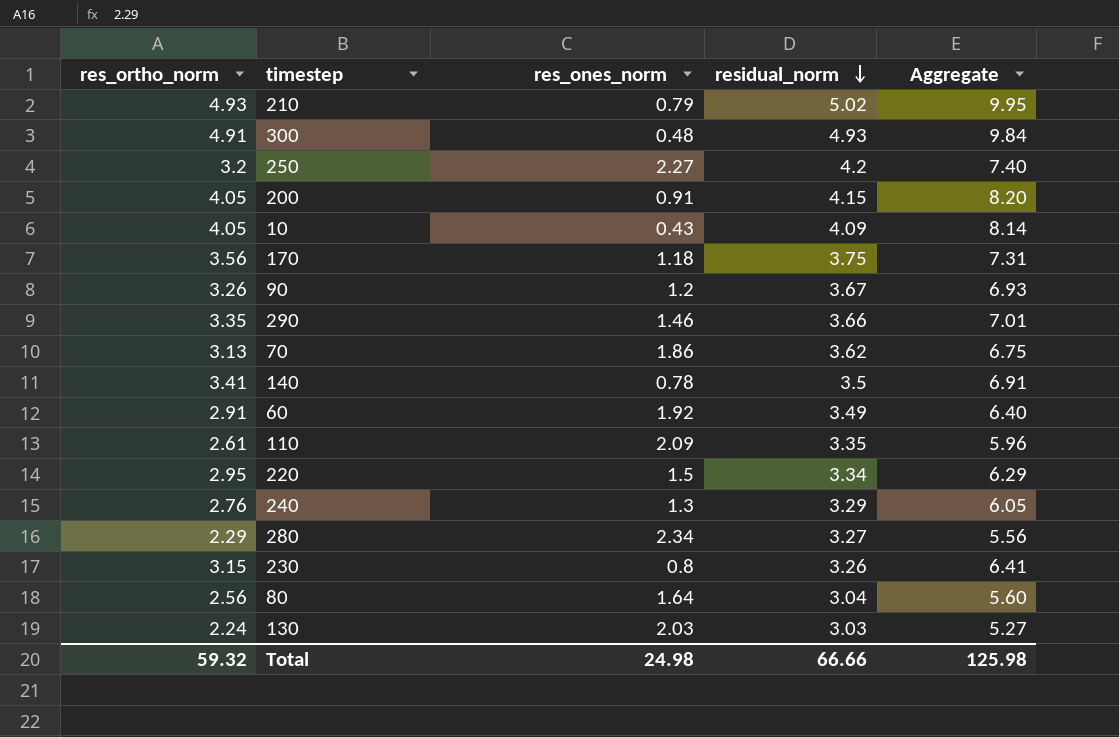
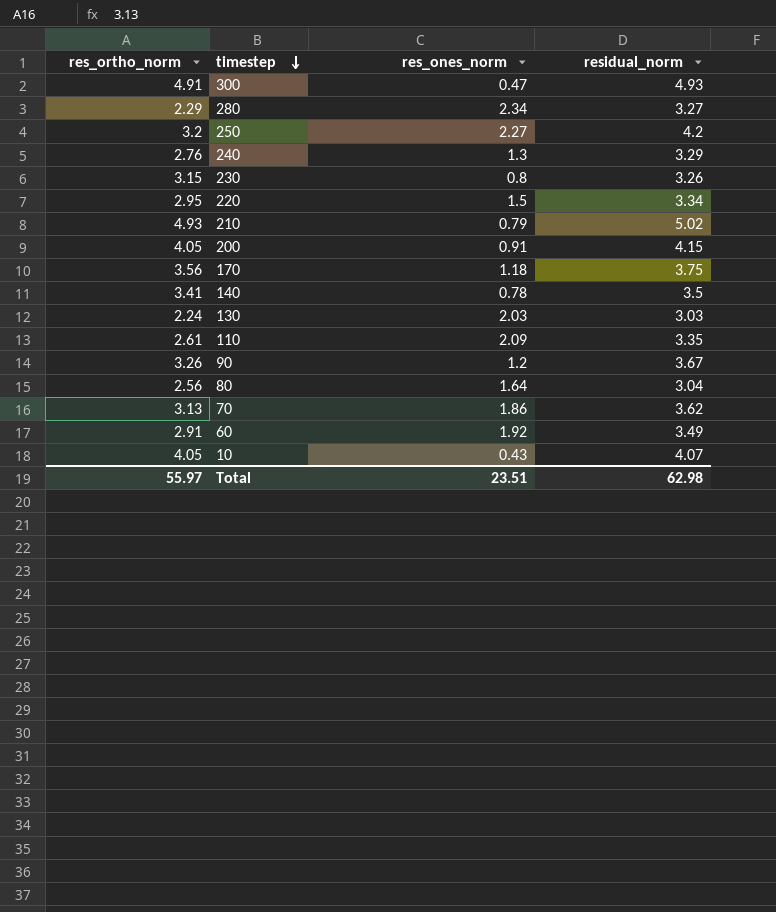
row order: residual_norm descending -> timestep descending
column Aggregate | formula: [res_ortho_norm] + [residual_norm] -> none
row 290: 3.35 | 1.46 | 3.66 | 7.01 -> none
300 | res_ones_norm: 0.48 -> 0.47
10 | residual_norm: 4.09 -> 4.07
Total | res_ortho_norm: 59.32 -> 55.97
Total | res_ones_norm: 24.98 -> 23.51
Total | residual_norm: 66.66 -> 62.98

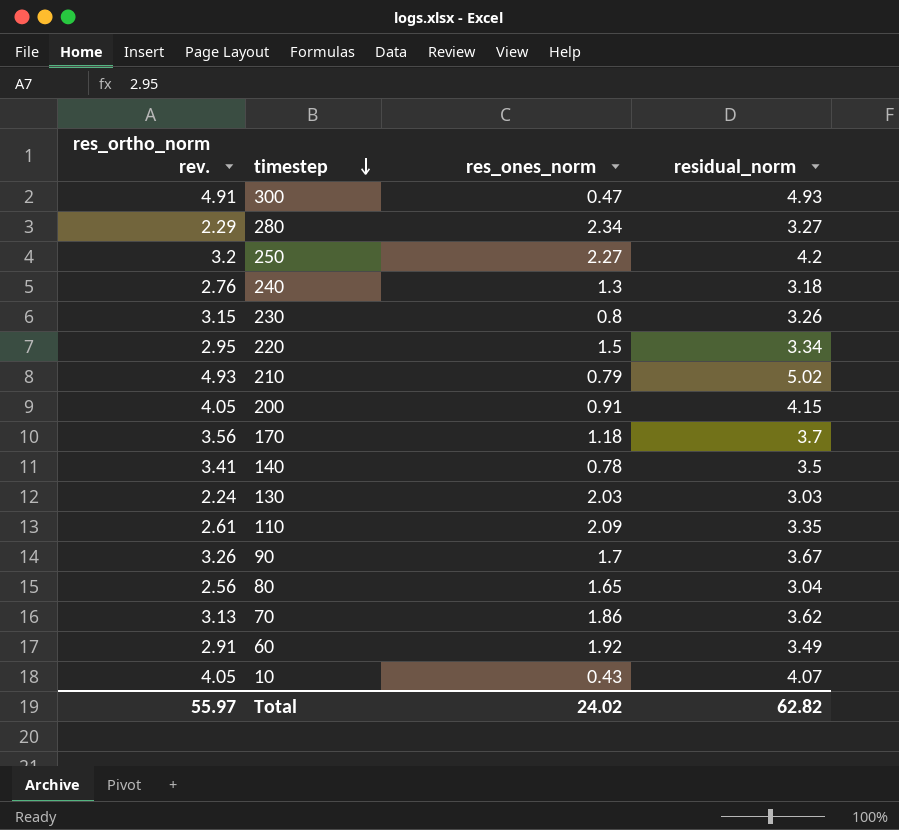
column name: res_ortho_norm -> res_ortho_norm rev.
240 | residual_norm: 3.29 -> 3.18
170 | residual_norm: 3.75 -> 3.7
90 | res_ones_norm: 1.2 -> 1.7
80 | res_ones_norm: 1.64 -> 1.65
Total | res_ones_norm: 23.51 -> 24.02
Total | residual_norm: 62.98 -> 62.82

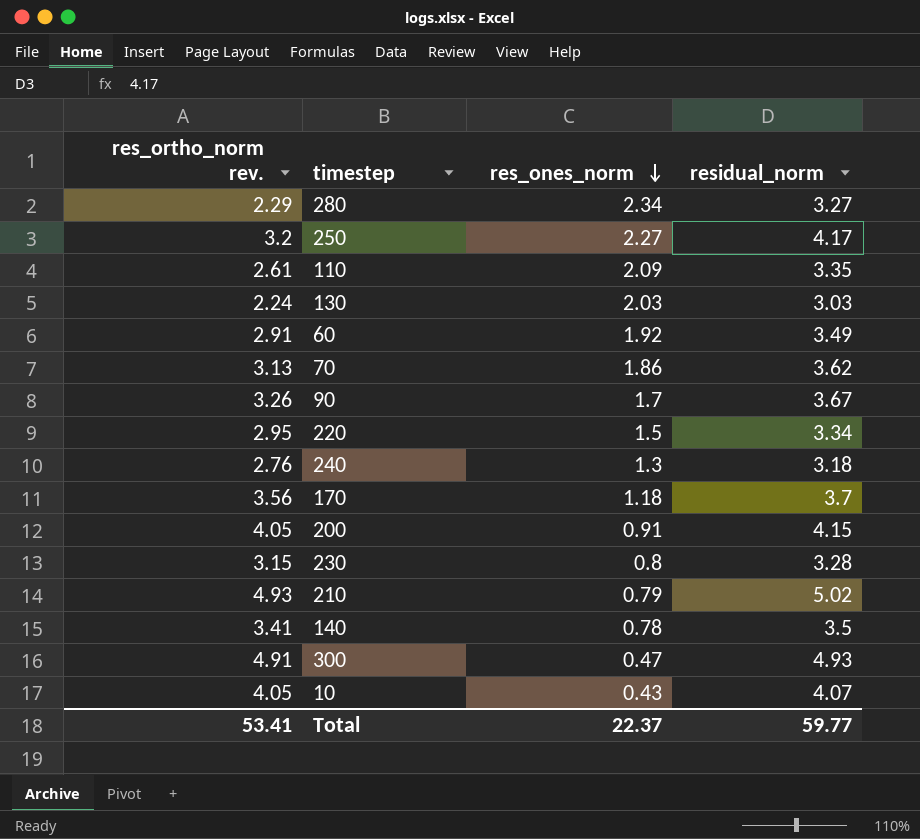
row order: timestep descending -> res_ones_norm descending
row 80: 2.56 | 1.65 | 3.04 -> none
250 | residual_norm: 4.2 -> 4.17
230 | residual_norm: 3.26 -> 3.28
Total | res_ortho_norm rev.: 55.97 -> 53.41
Total | res_ones_norm: 24.02 -> 22.37
Total | residual_norm: 62.82 -> 59.77

